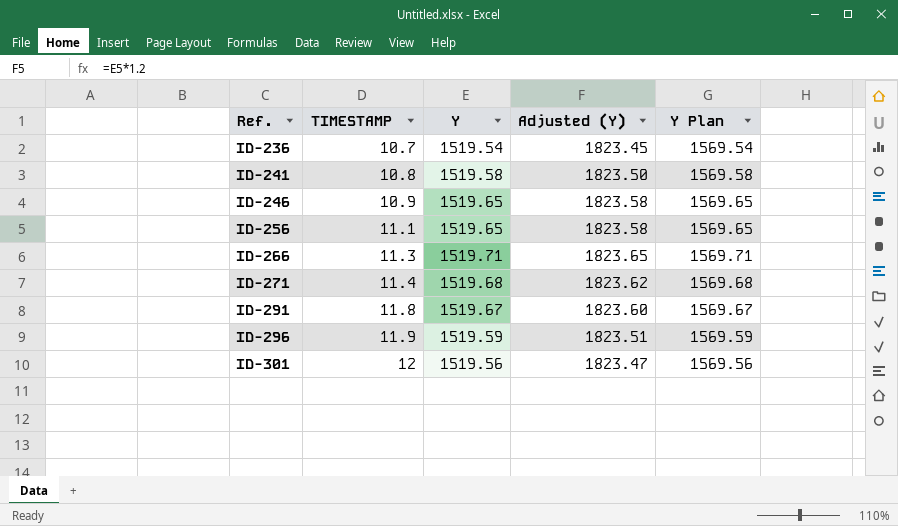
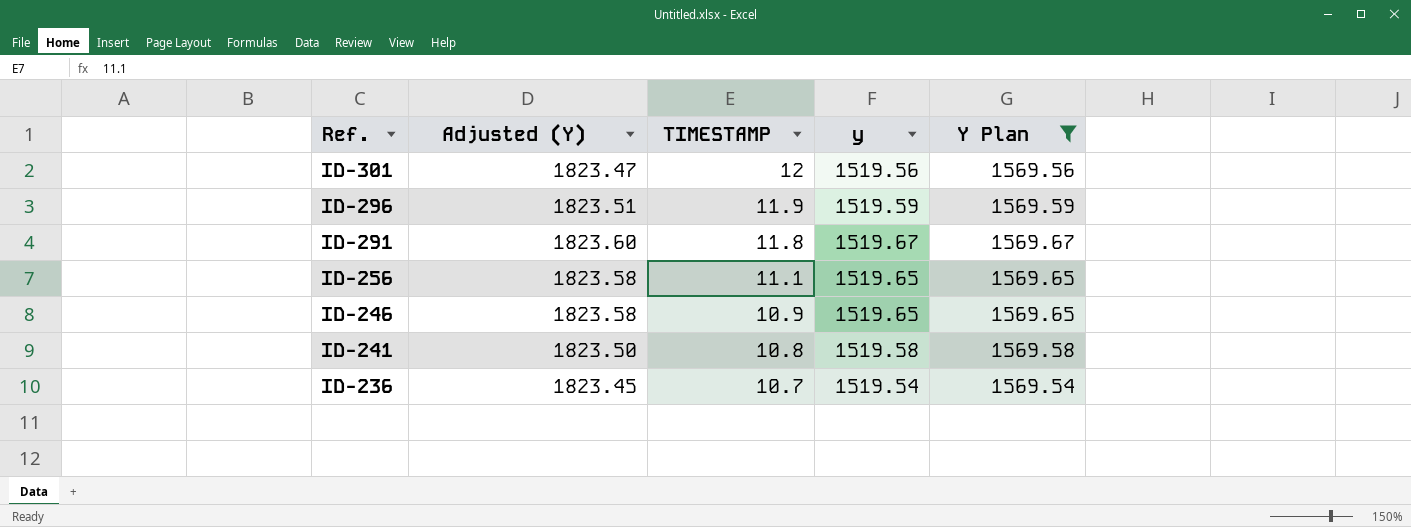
filter: none -> Y Plan <= 1569.67
row order: Ref. ascending -> Ref. descending
column Adjusted (Y) | position: 4 -> 2
column name: Y -> y

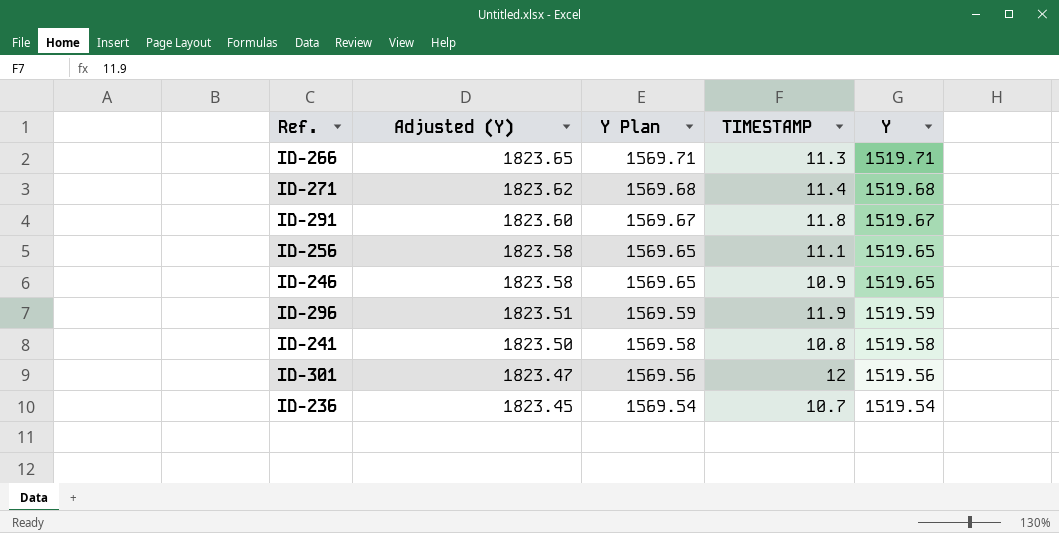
filter: Y Plan <= 1569.67 -> none
row order: Ref. descending -> Adjusted (Y) descending
column Y Plan | position: 5 -> 3
column name: y -> Y

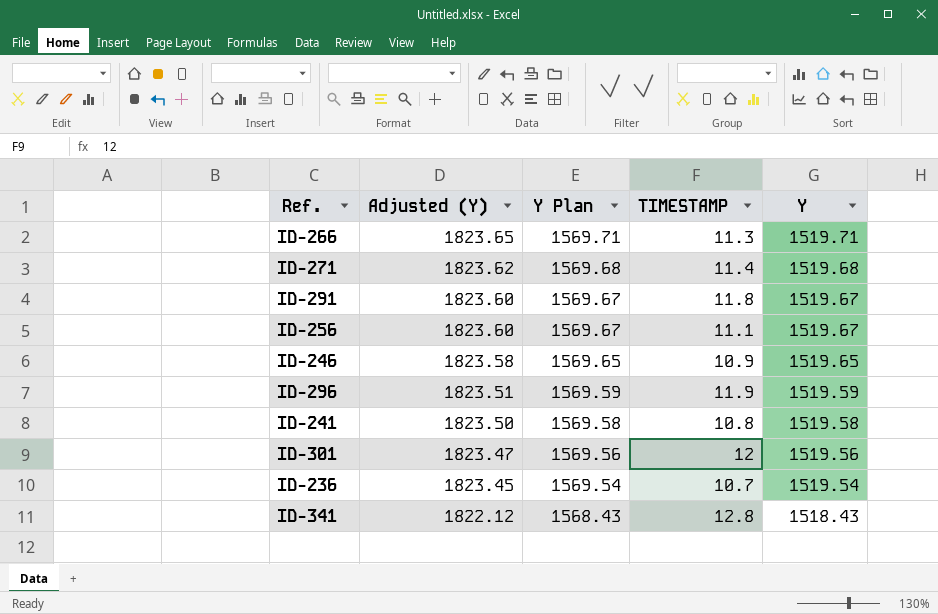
ID-256 | Adjusted (Y): 1823.58 -> 1823.60
ID-256 | Y Plan: 1569.65 -> 1569.67
ID-256 | Y: 1519.65 -> 1519.67
row ID-341: none -> 1822.12 | 1568.43 | 12.8 | 1518.43

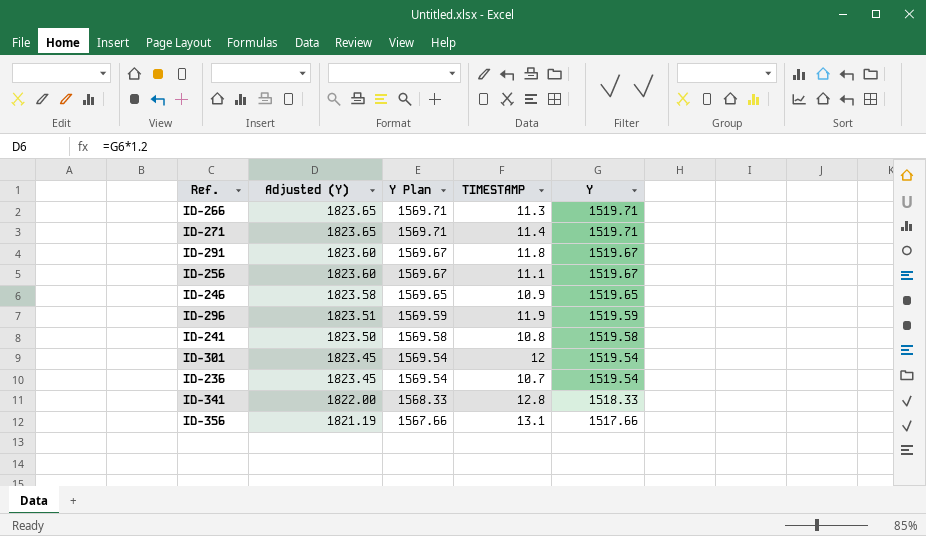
ID-271 | Adjusted (Y): 1823.62 -> 1823.65
ID-271 | Y Plan: 1569.68 -> 1569.71
ID-271 | Y: 1519.68 -> 1519.71
ID-301 | Adjusted (Y): 1823.47 -> 1823.45
ID-301 | Y Plan: 1569.56 -> 1569.54
ID-301 | Y: 1519.56 -> 1519.54
ID-341 | Adjusted (Y): 1822.12 -> 1822.00
ID-341 | Y Plan: 1568.43 -> 1568.33
ID-341 | Y: 1518.43 -> 1518.33
row ID-356: none -> 1821.19 | 1567.66 | 13.1 | 1517.66

